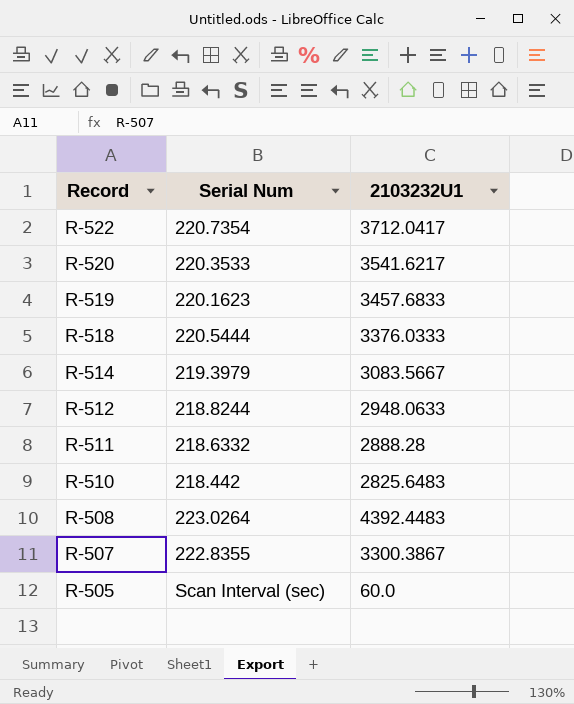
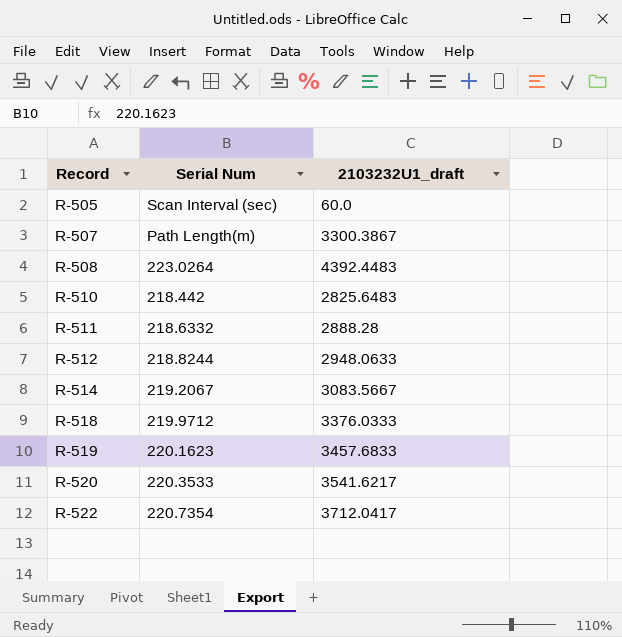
row order: Record descending -> Record ascending
column name: 2103232U1 -> 2103232U1_draft
R-507 | Serial Num: 222.8355 -> Path Length(m)
R-514 | Serial Num: 219.3979 -> 219.2067
R-518 | Serial Num: 220.5444 -> 219.9712

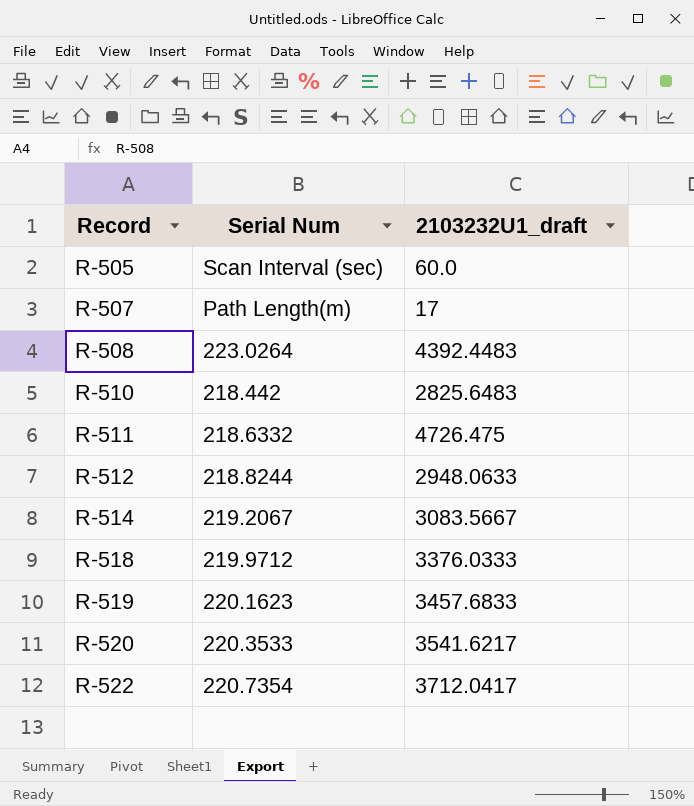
R-507 | 2103232U1_draft: 3300.3867 -> 17
R-511 | 2103232U1_draft: 2888.28 -> 4726.475

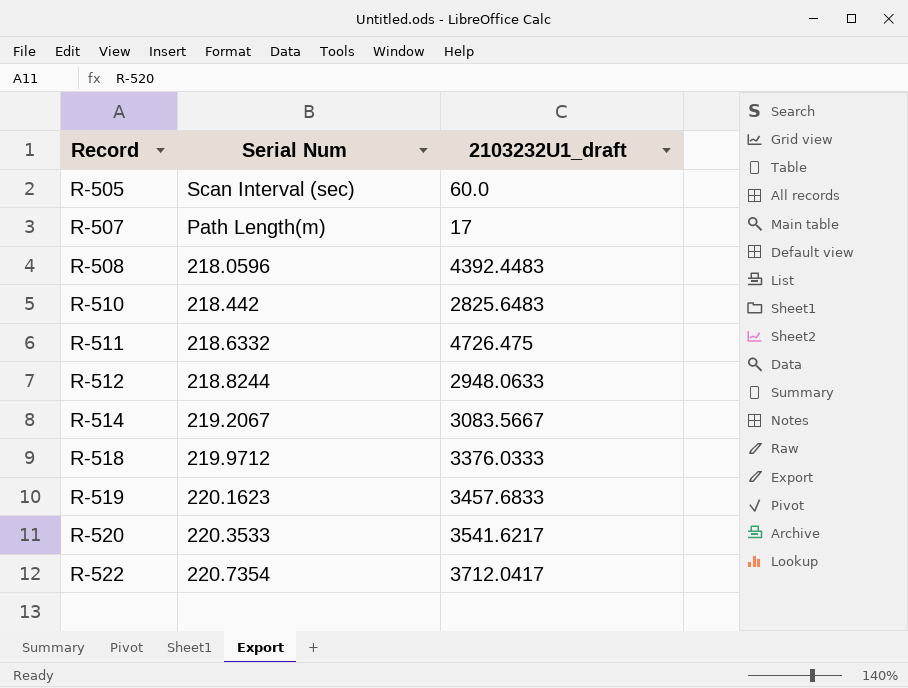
R-508 | Serial Num: 223.0264 -> 218.0596

